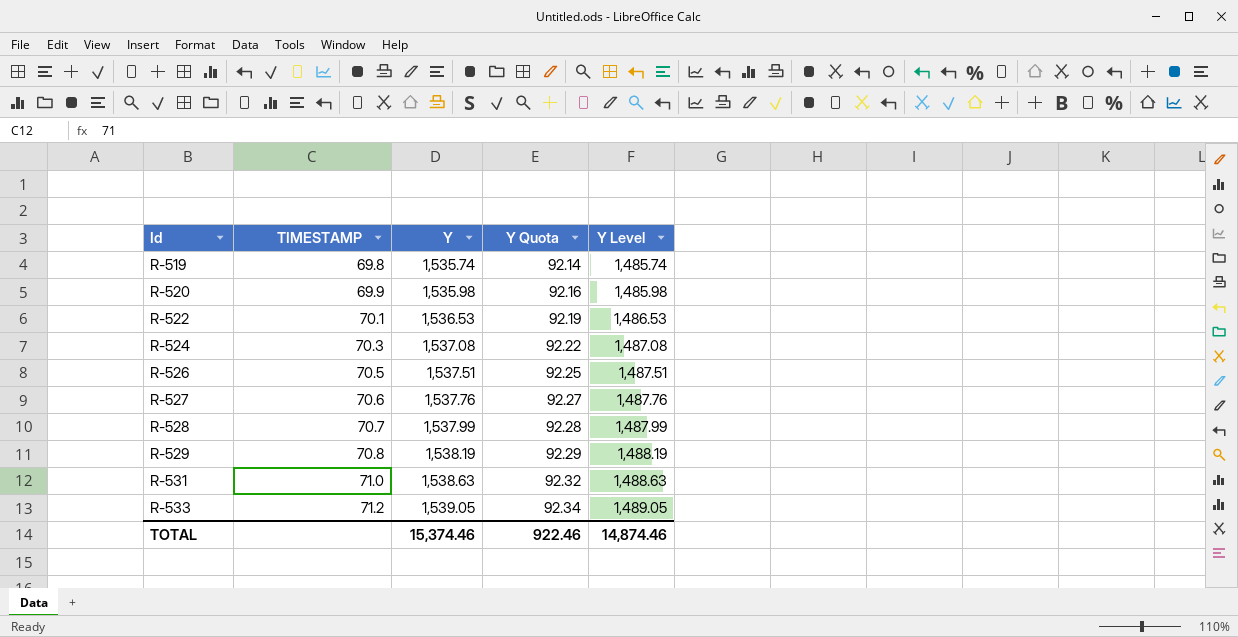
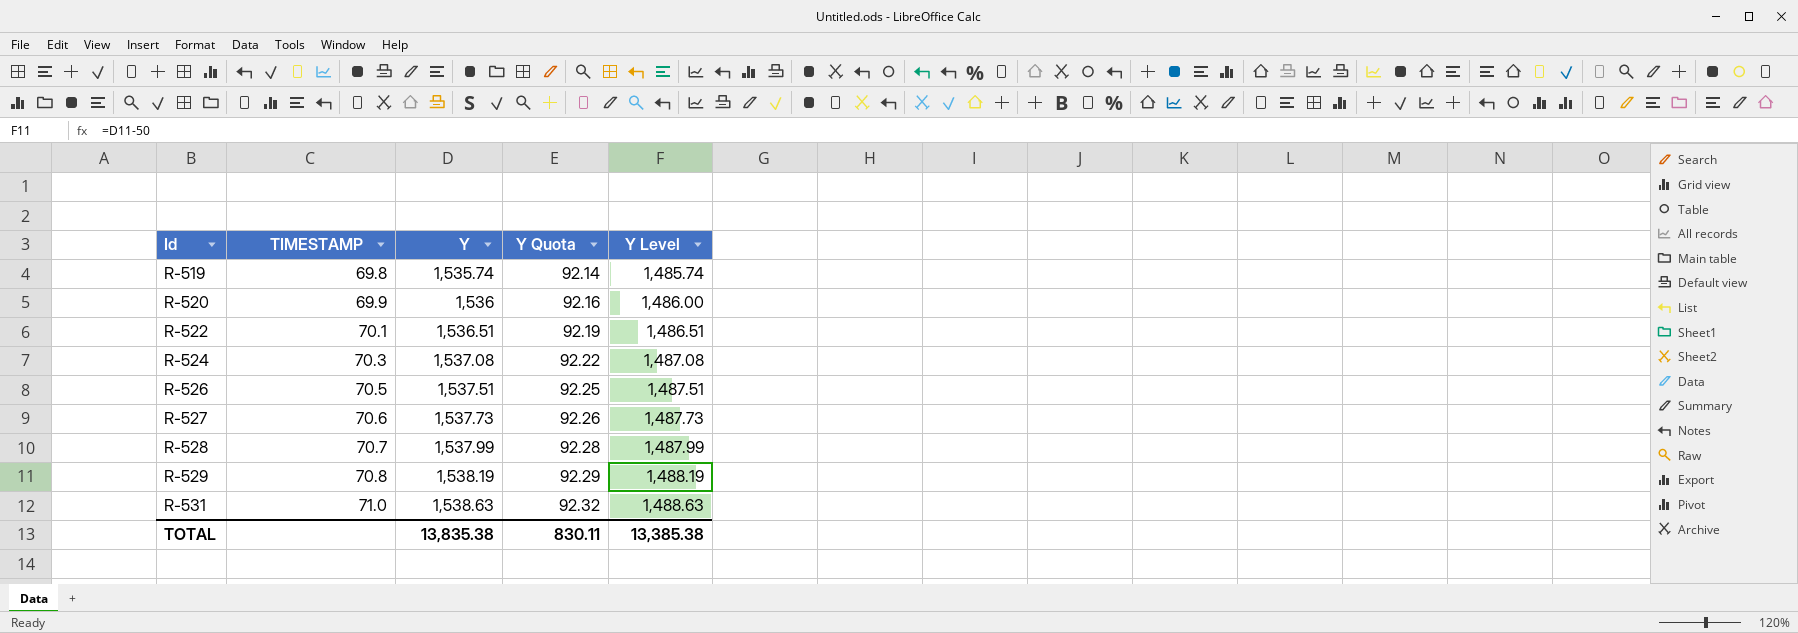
row R-533: 71.2 | 1,539.05 | 92.34 | 1,489.05 -> none
R-520 | Y: 1,535.98 -> 1,536
R-520 | Y Level: 1,485.98 -> 1,486.00
R-522 | Y: 1,536.53 -> 1,536.51
R-522 | Y Level: 1,486.53 -> 1,486.51
R-527 | Y: 1,537.76 -> 1,537.73
R-527 | Y Quota: 92.27 -> 92.26
R-527 | Y Level: 1,487.76 -> 1,487.73
TOTAL | Y: 15,374.46 -> 13,835.38
TOTAL | Y Quota: 922.46 -> 830.11
TOTAL | Y Level: 14,874.46 -> 13,385.38

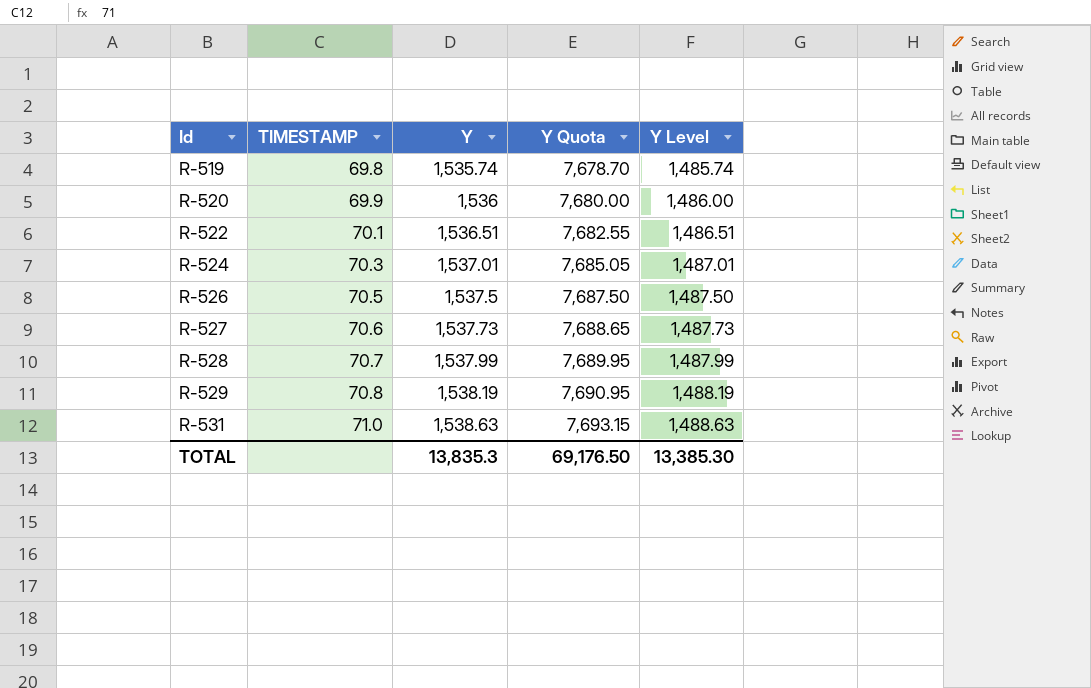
column Y Quota | formula: [Y] * 0.06 -> [Y] * 5
R-524 | Y: 1,537.08 -> 1,537.01
R-524 | Y Level: 1,487.08 -> 1,487.01
R-526 | Y: 1,537.51 -> 1,537.5
R-526 | Y Level: 1,487.51 -> 1,487.50
TOTAL | Y: 13,835.38 -> 13,835.3
TOTAL | Y Quota: 830.11 -> 69,176.50
TOTAL | Y Level: 13,385.38 -> 13,385.30

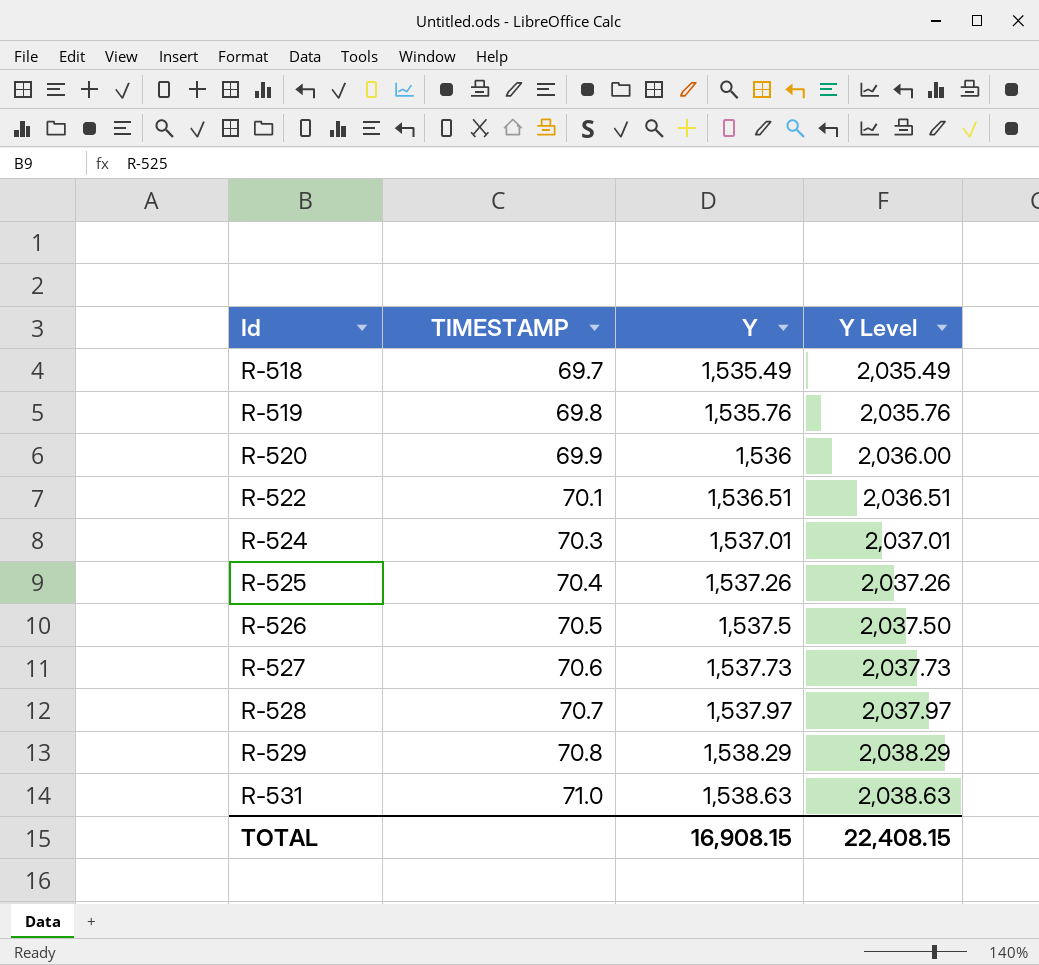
column Y Quota | formula: [Y] * 5 -> none
column Y Level | formula: [Y] - 50 -> [Y] + 500
row R-518: none -> 69.7 | 1,535.49 | 2,035.49
R-519 | Y: 1,535.74 -> 1,535.76
row R-525: none -> 70.4 | 1,537.26 | 2,037.26
R-528 | Y: 1,537.99 -> 1,537.97
R-529 | Y: 1,538.19 -> 1,538.29
TOTAL | Y: 13,835.3 -> 16,908.15
TOTAL | Y Level: 13,385.30 -> 22,408.15

